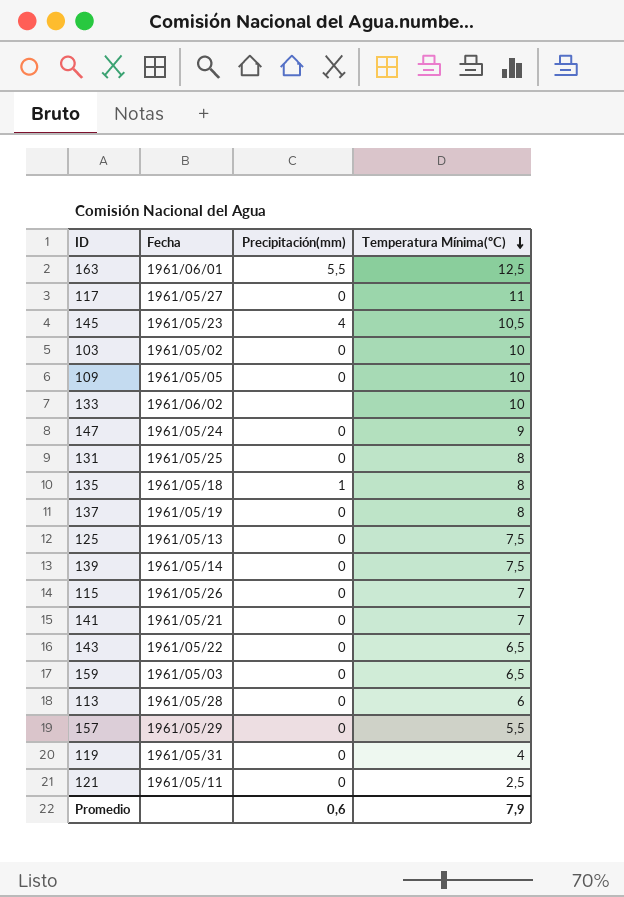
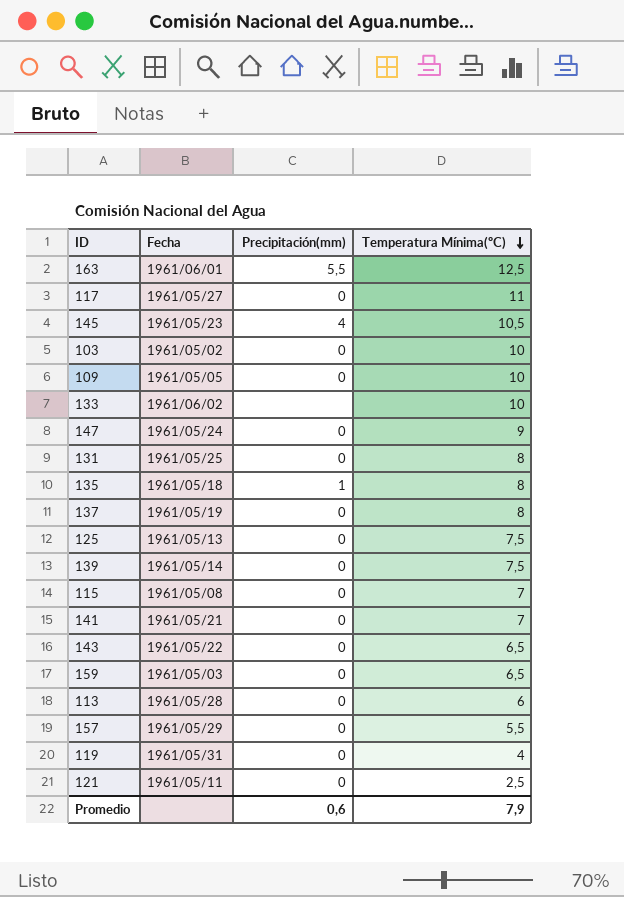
115 | Fecha: 1961/05/26 -> 1961/05/08

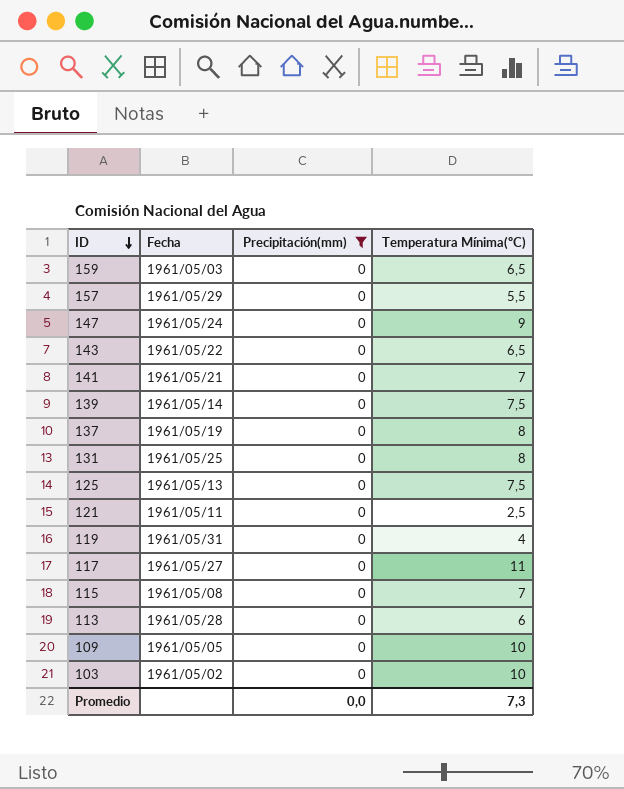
filter: none -> Precipitación(mm) = 0
row order: Temperatura Mínima(ºC) descending -> ID descending
Promedio | Precipitación(mm): 0,6 -> 0,0
Promedio | Temperatura Mínima(ºC): 7,9 -> 7,3

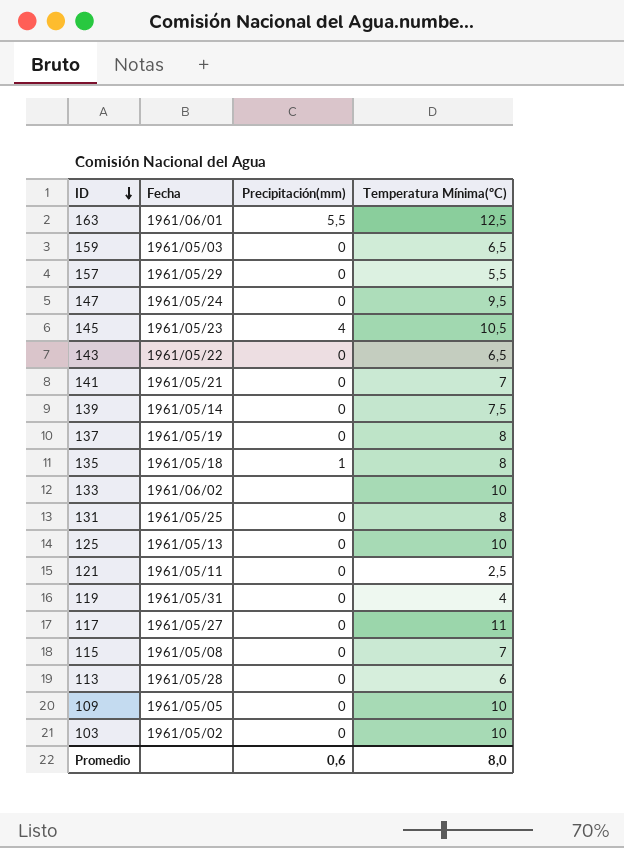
filter: Precipitación(mm) = 0 -> none
147 | Temperatura Mínima(ºC): 9 -> 9,5
125 | Temperatura Mínima(ºC): 7,5 -> 10
Promedio | Precipitación(mm): 0,0 -> 0,6
Promedio | Temperatura Mínima(ºC): 7,3 -> 8,0

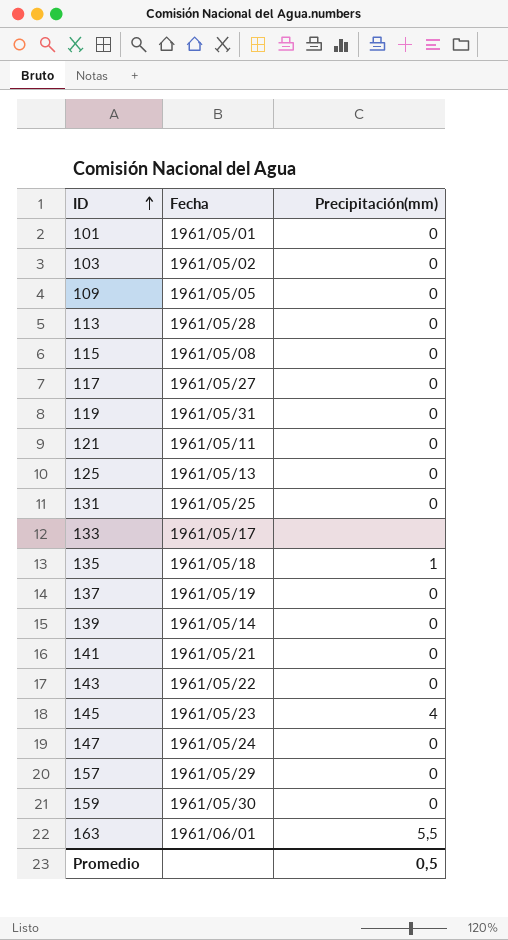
row order: ID descending -> ID ascending
column Temperatura Mínima(ºC) | position: 4 -> none
row 101: none -> 1961/05/01 | 0
133 | Fecha: 1961/06/02 -> 1961/05/17
159 | Fecha: 1961/05/03 -> 1961/05/30
Promedio | Precipitación(mm): 0,6 -> 0,5

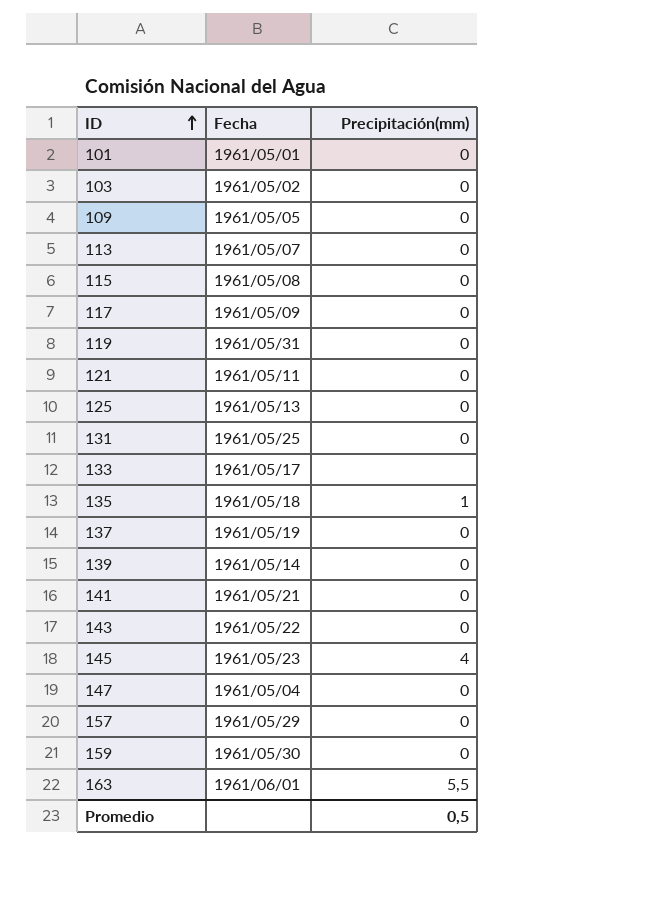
113 | Fecha: 1961/05/28 -> 1961/05/07
117 | Fecha: 1961/05/27 -> 1961/05/09
147 | Fecha: 1961/05/24 -> 1961/05/04

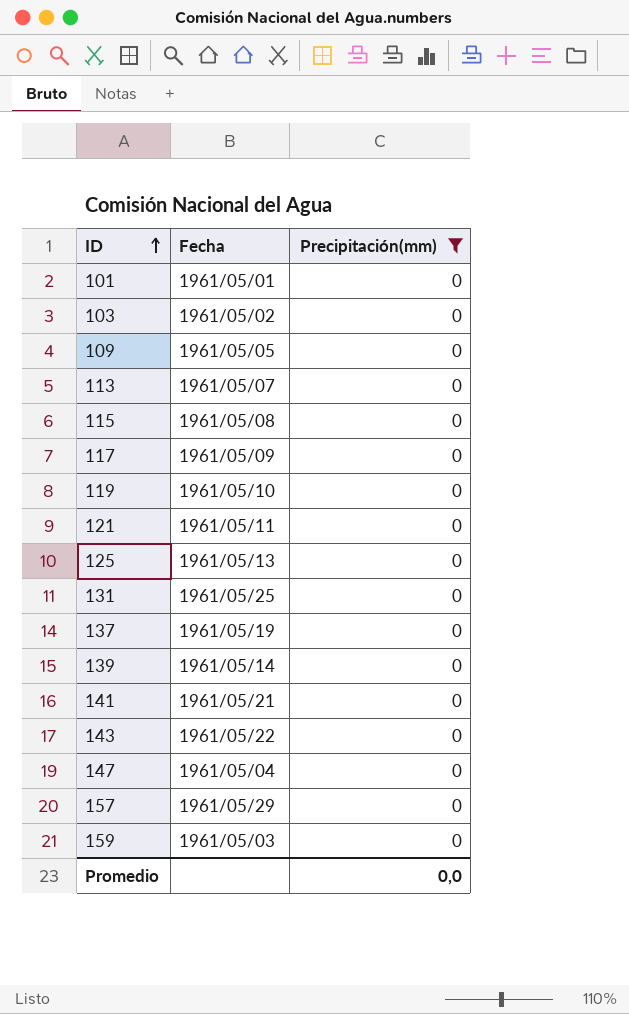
filter: none -> Precipitación(mm) = 0
119 | Fecha: 1961/05/31 -> 1961/05/10
159 | Fecha: 1961/05/30 -> 1961/05/03
Promedio | Precipitación(mm): 0,5 -> 0,0

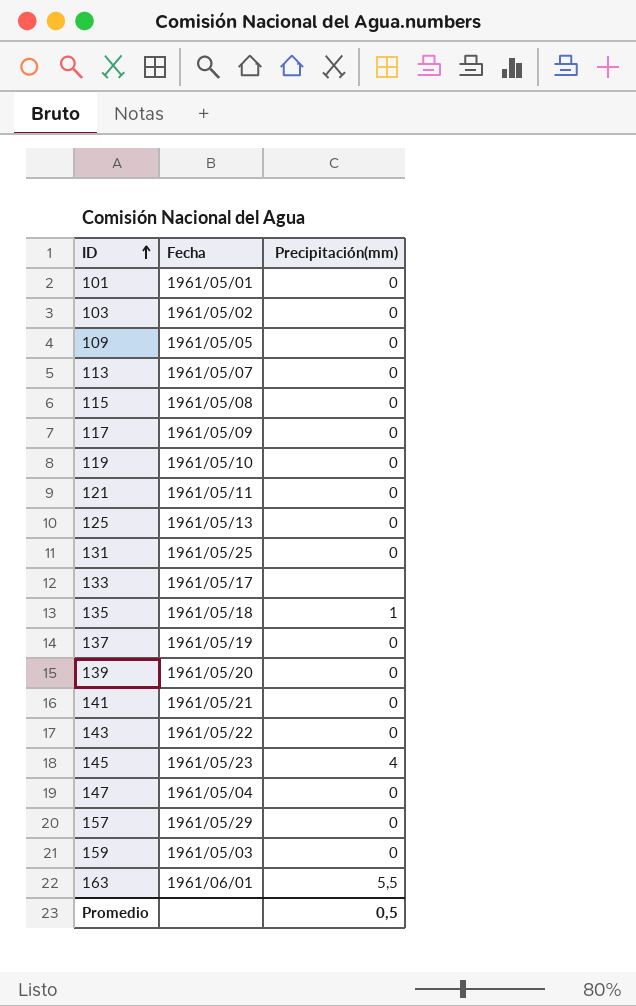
filter: Precipitación(mm) = 0 -> none
139 | Fecha: 1961/05/14 -> 1961/05/20
Promedio | Precipitación(mm): 0,0 -> 0,5

